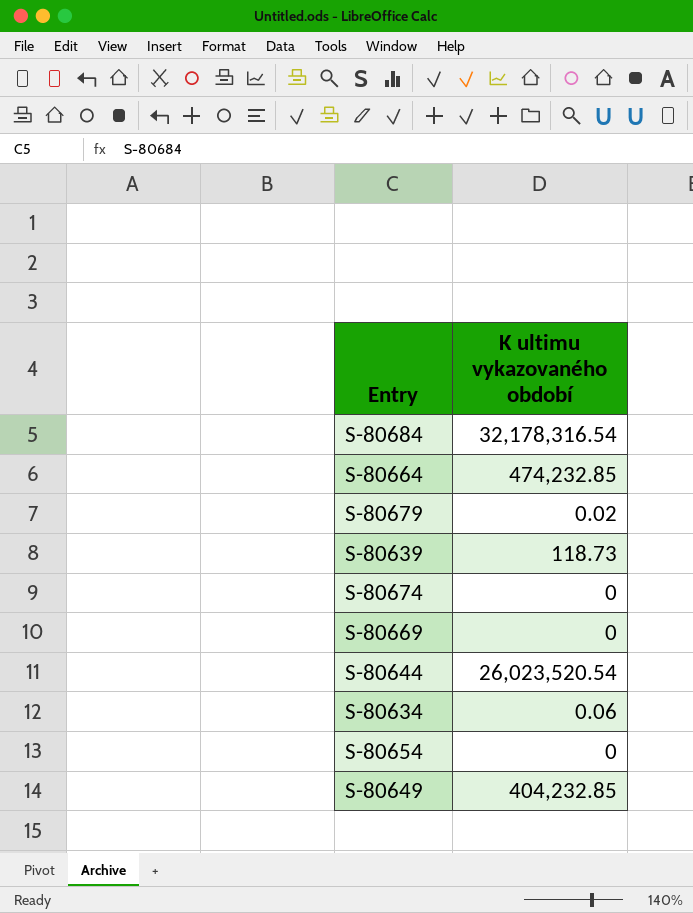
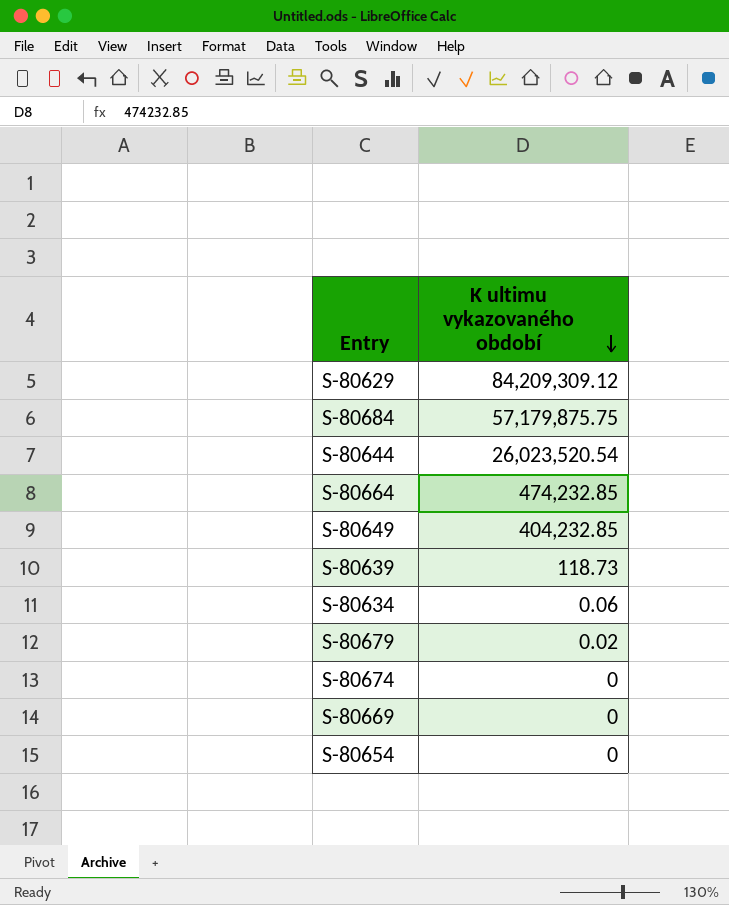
row order: none -> K ultimu vykazovaného období descending
row S-80629: none -> 84,209,309.12
S-80684 | K ultimu vykazovaného období: 32,178,316.54 -> 57,179,875.75

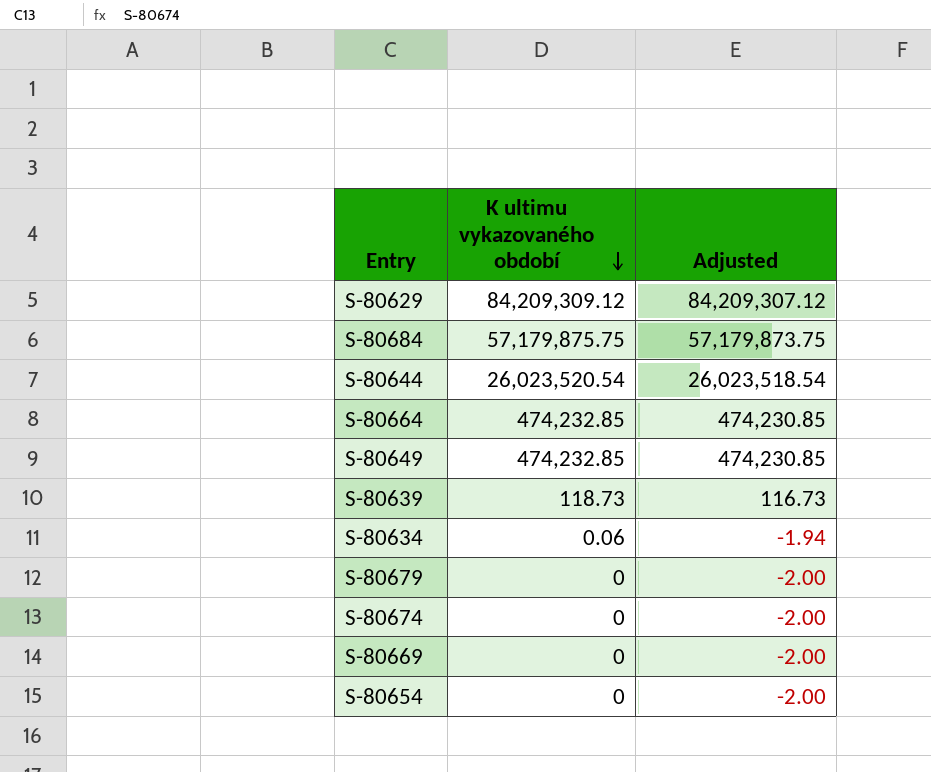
column Adjusted | formula: none -> [K ultimu vykazovaného období] - 2
S-80649 | K ultimu vykazovaného období: 404,232.85 -> 474,232.85
S-80679 | K ultimu vykazovaného období: 0.02 -> 0

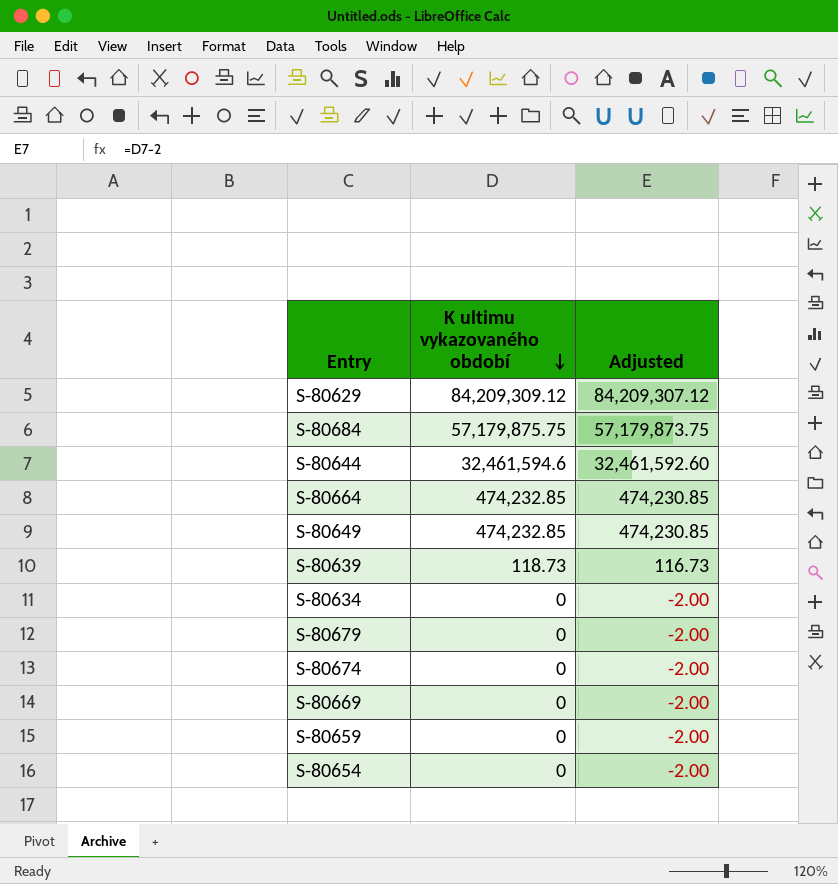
S-80644 | K ultimu vykazovaného období: 26,023,520.54 -> 32,461,594.6
S-80644 | Adjusted: 26,023,518.54 -> 32,461,592.60
S-80634 | K ultimu vykazovaného období: 0.06 -> 0
S-80634 | Adjusted: -1.94 -> -2.00
row S-80659: none -> 0 | -2.00

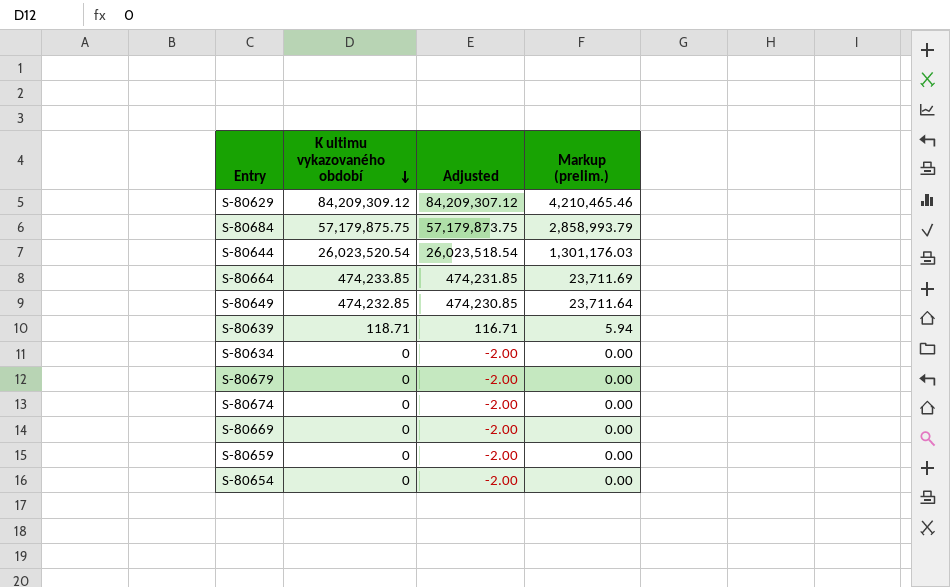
column Markup (prelim.) | formula: none -> [K ultimu vykazovaného období] * 0.05
S-80644 | K ultimu vykazovaného období: 32,461,594.6 -> 26,023,520.54
S-80644 | Adjusted: 32,461,592.60 -> 26,023,518.54
S-80664 | K ultimu vykazovaného období: 474,232.85 -> 474,233.85
S-80664 | Adjusted: 474,230.85 -> 474,231.85
S-80639 | K ultimu vykazovaného období: 118.73 -> 118.71
S-80639 | Adjusted: 116.73 -> 116.71

